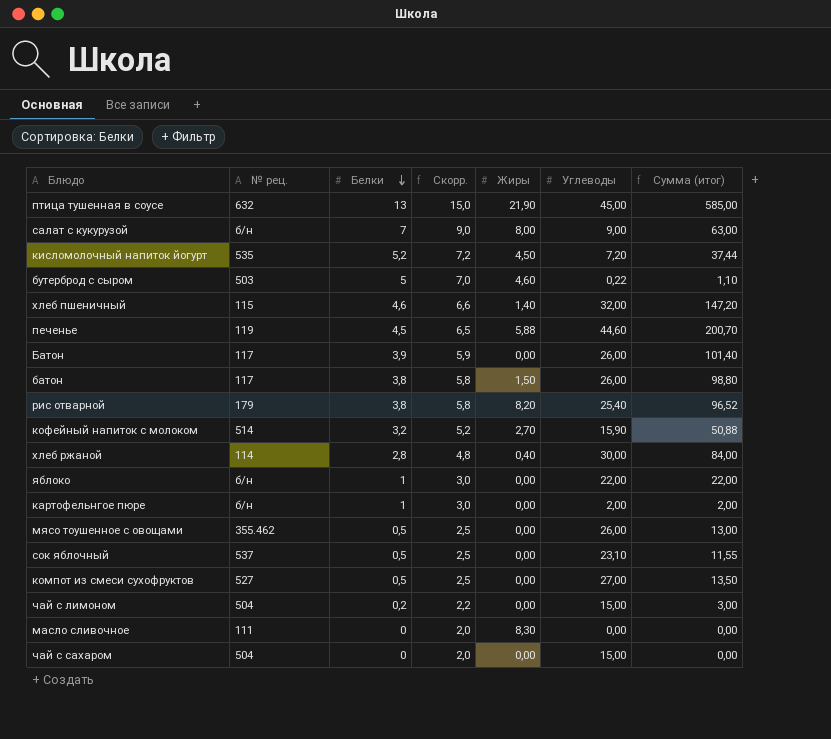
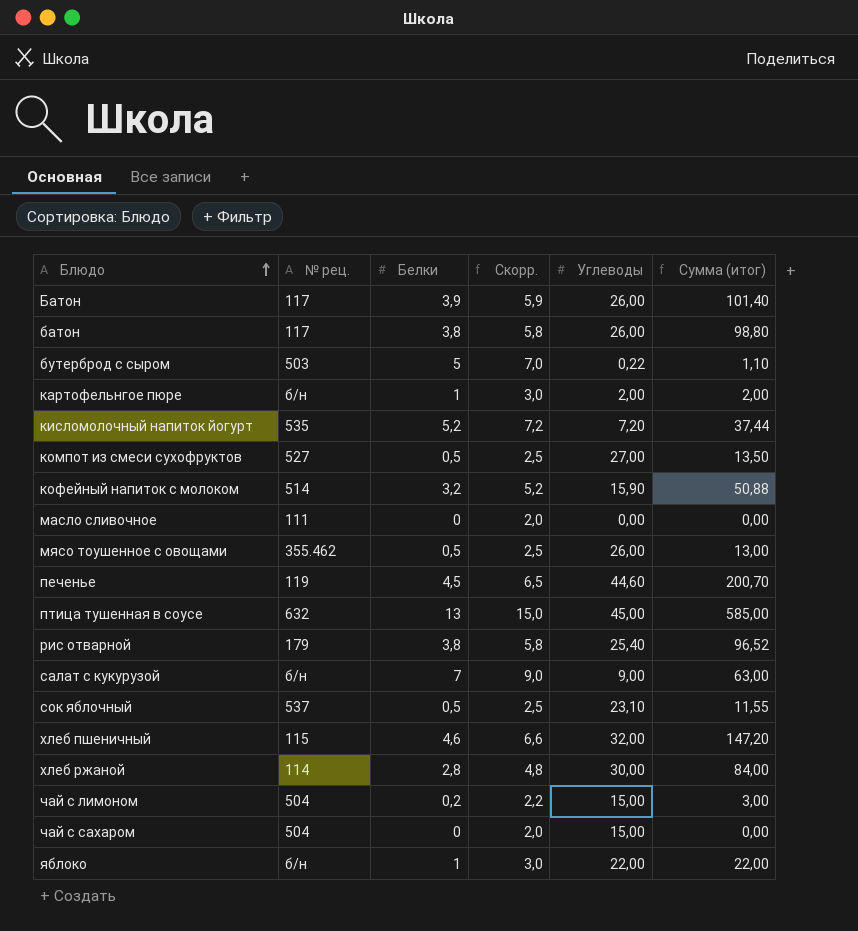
row order: Белки descending -> Блюдо ascending
column Жиры | position: 5 -> none

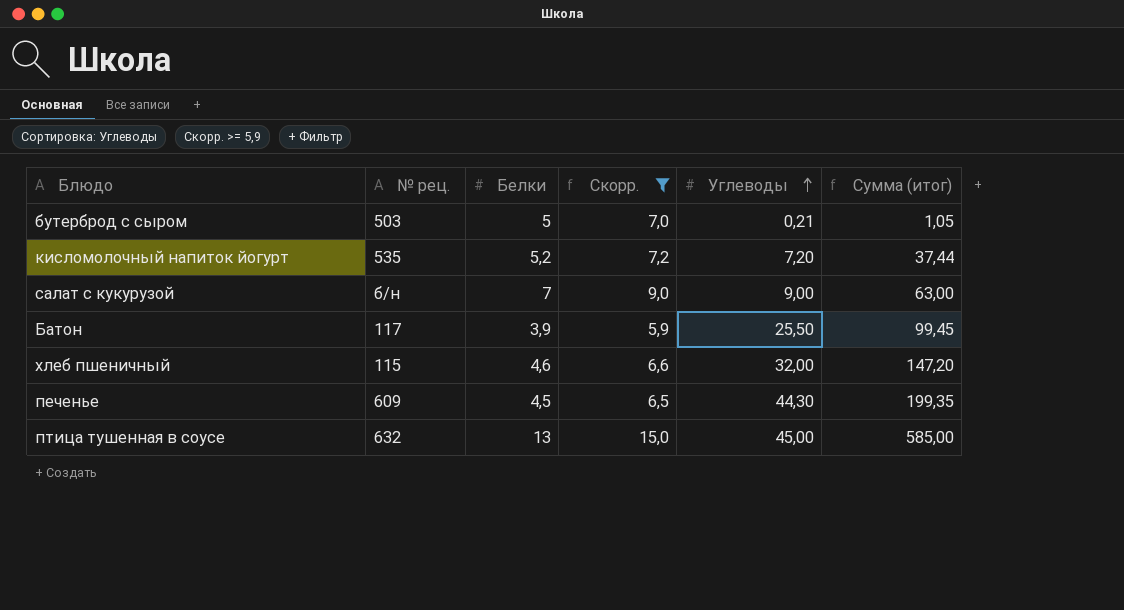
filter: none -> Скорр. >= 5,9
row order: Блюдо ascending -> Углеводы ascending
бутерброд с сыром | Углеводы: 0,22 -> 0,21
бутерброд с сыром | Сумма (итог): 1,10 -> 1,05
Батон | Углеводы: 26,00 -> 25,50
Батон | Сумма (итог): 101,40 -> 99,45
печенье | № рец.: 119 -> 609
печенье | Углеводы: 44,60 -> 44,30
печенье | Сумма (итог): 200,70 -> 199,35

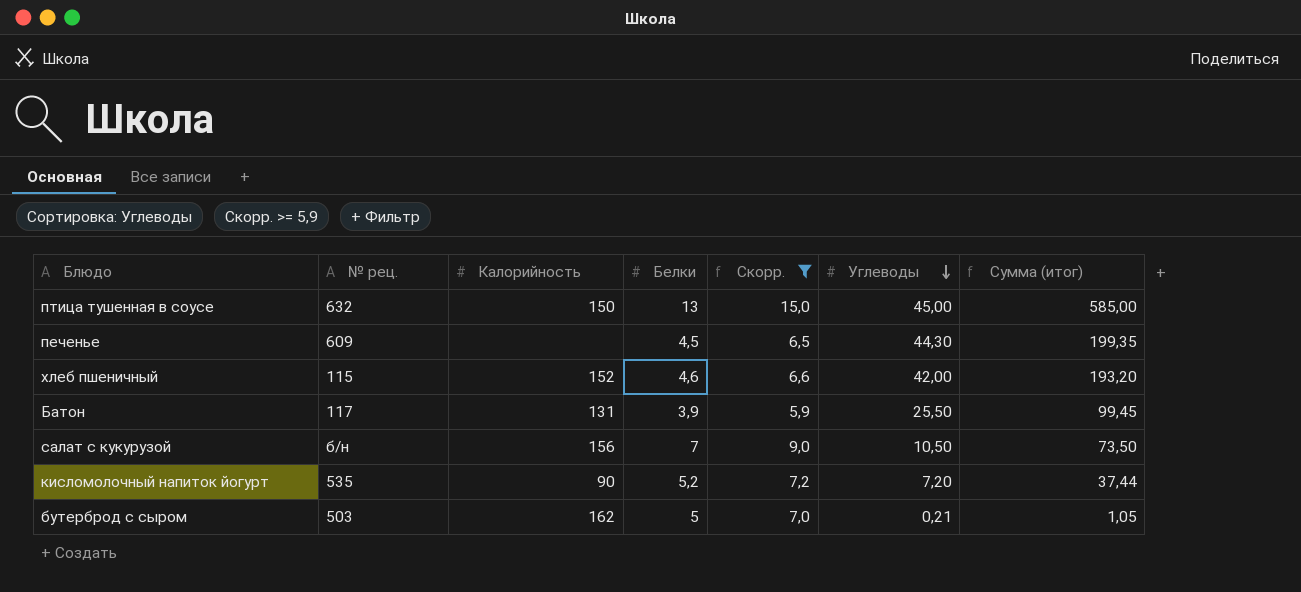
row order: Углеводы ascending -> Углеводы descending
column Калорийность | position: none -> 3
хлеб пшеничный | Углеводы: 32,00 -> 42,00
хлеб пшеничный | Сумма (итог): 147,20 -> 193,20
салат с кукурузой | Углеводы: 9,00 -> 10,50
салат с кукурузой | Сумма (итог): 63,00 -> 73,50

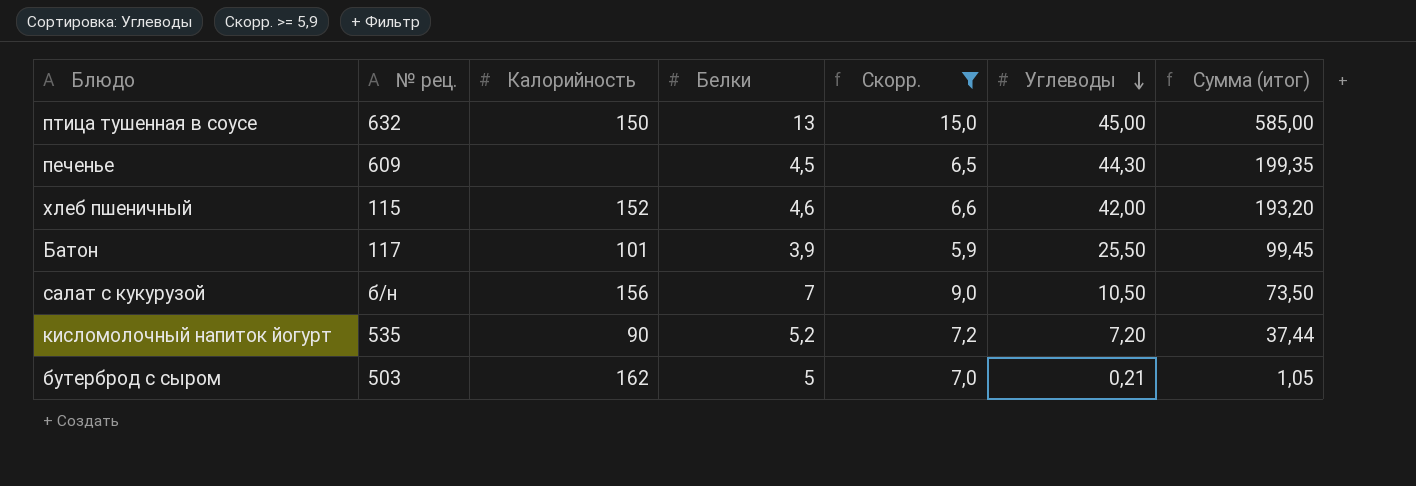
Батон | Калорийность: 131 -> 101

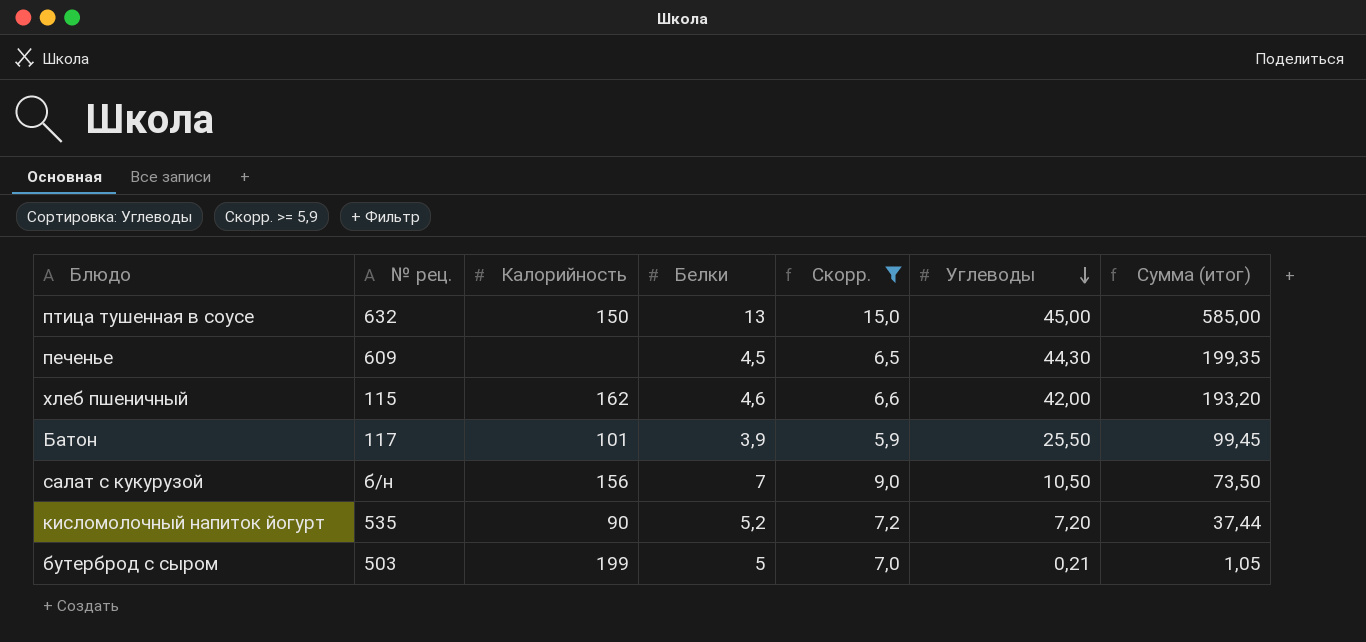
хлеб пшеничный | Калорийность: 152 -> 162
бутерброд с сыром | Калорийность: 162 -> 199

